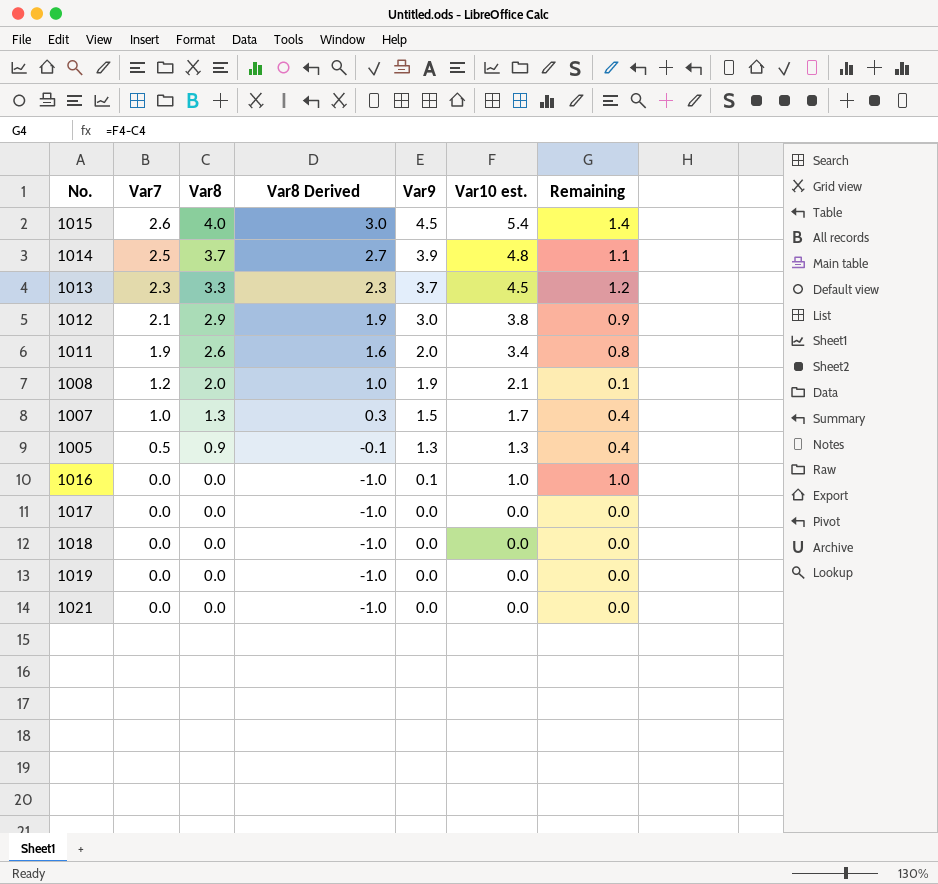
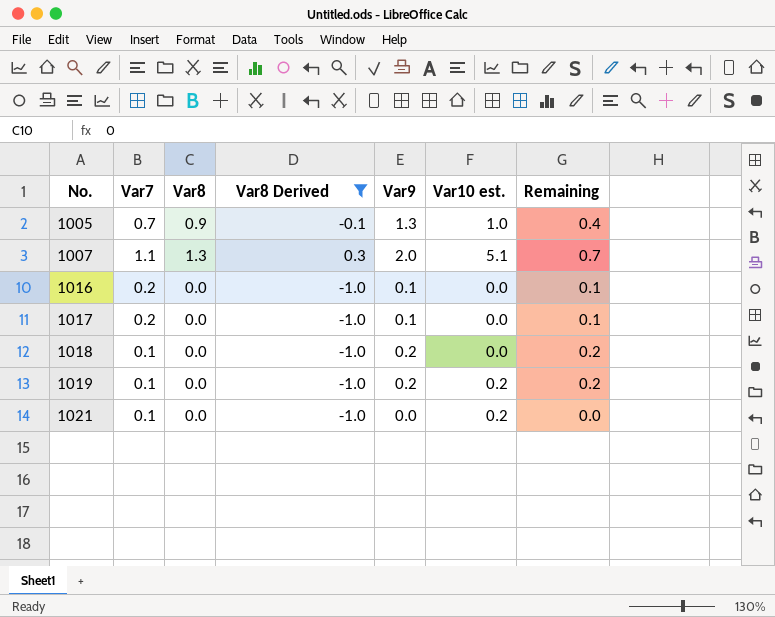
filter: none -> Var8 Derived <= 0.3
row order: Var7 descending -> No. ascending
column Remaining | formula: [Var10 est.] - [Var8] -> [Var9] - [Var8]
1005 | Var7: 0.5 -> 0.7
1005 | Var10 est.: 1.3 -> 1.0
1007 | Var7: 1.0 -> 1.1
1007 | Var9: 1.5 -> 2.0
1007 | Var10 est.: 1.7 -> 5.1
1016 | Var7: 0.0 -> 0.2
1016 | Var10 est.: 1.0 -> 0.0
1017 | Var7: 0.0 -> 0.2
1017 | Var9: 0.0 -> 0.1
1018 | Var7: 0.0 -> 0.1
1018 | Var9: 0.0 -> 0.2
1019 | Var7: 0.0 -> 0.1
1019 | Var9: 0.0 -> 0.2
1019 | Var10 est.: 0.0 -> 0.2
1021 | Var7: 0.0 -> 0.1
1021 | Var10 est.: 0.0 -> 0.2

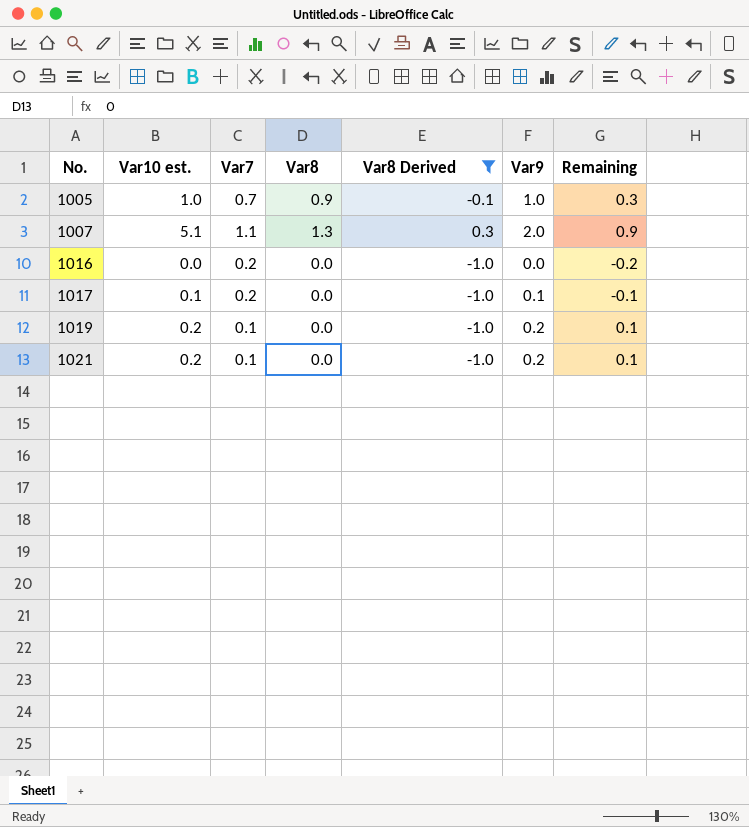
column Var10 est. | position: 6 -> 2
column Remaining | formula: [Var9] - [Var8] -> [Var9] - [Var7]
row 1018: 0.1 | 0.0 | -1.0 | 0.2 | 0.0 | 0.2 -> none
1005 | Var9: 1.3 -> 1.0
1016 | Var9: 0.1 -> 0.0
1017 | Var10 est.: 0.0 -> 0.1
1021 | Var9: 0.0 -> 0.2

